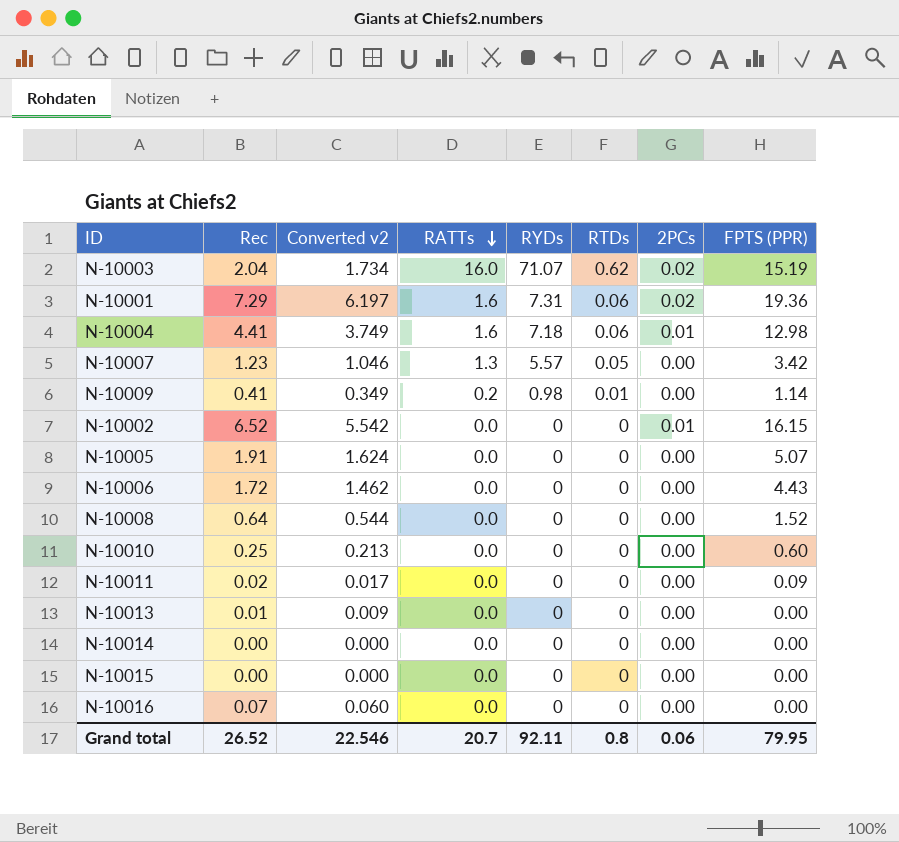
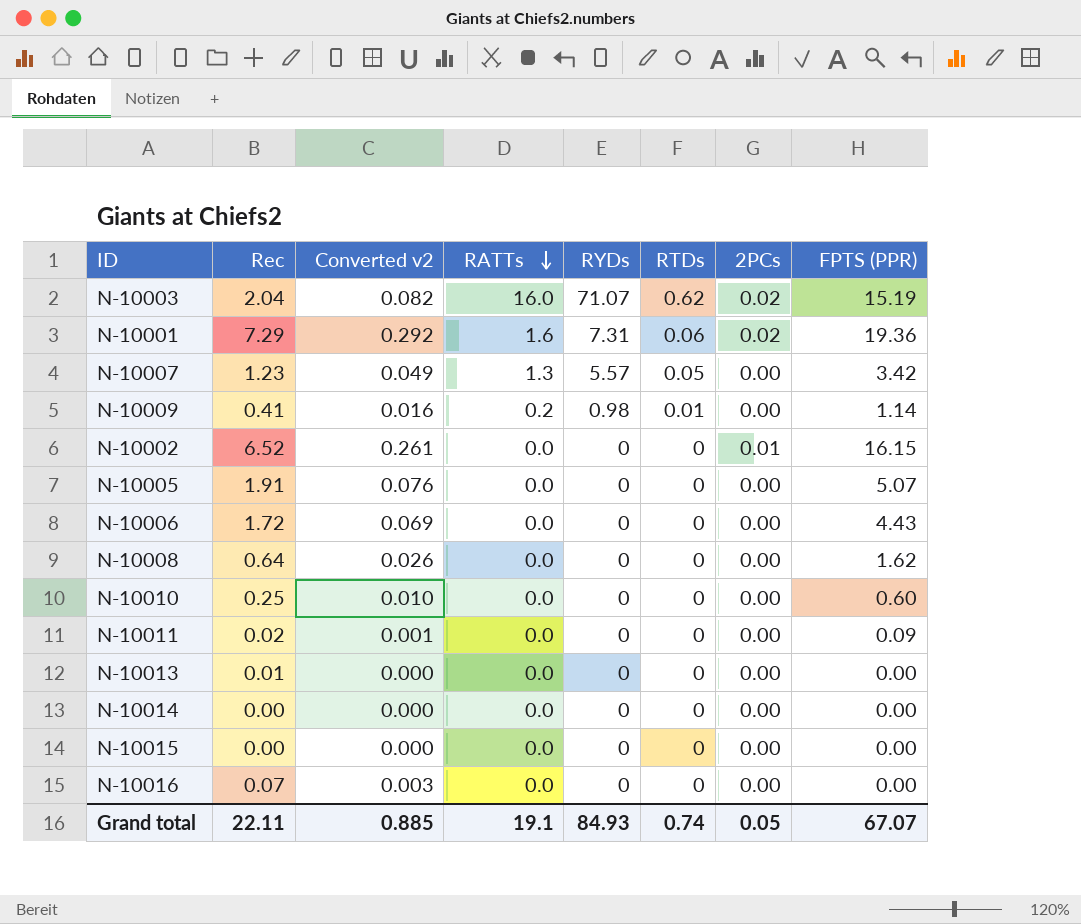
column Converted v2 | formula: [Rec] * 0.85 -> [Rec] * 0.04
row N-10004: 4.41 | 3.749 | 1.6 | 7.18 | 0.06 | 0.01 | 12.98 -> none
N-10008 | FPTS (PPR): 1.52 -> 1.62
Grand total | Rec: 26.52 -> 22.11
Grand total | Converted v2: 22.546 -> 0.885
Grand total | RATTs: 20.7 -> 19.1
Grand total | RYDs: 92.11 -> 84.93
Grand total | RTDs: 0.8 -> 0.74
Grand total | 2PCs: 0.06 -> 0.05
Grand total | FPTS (PPR): 79.95 -> 67.07

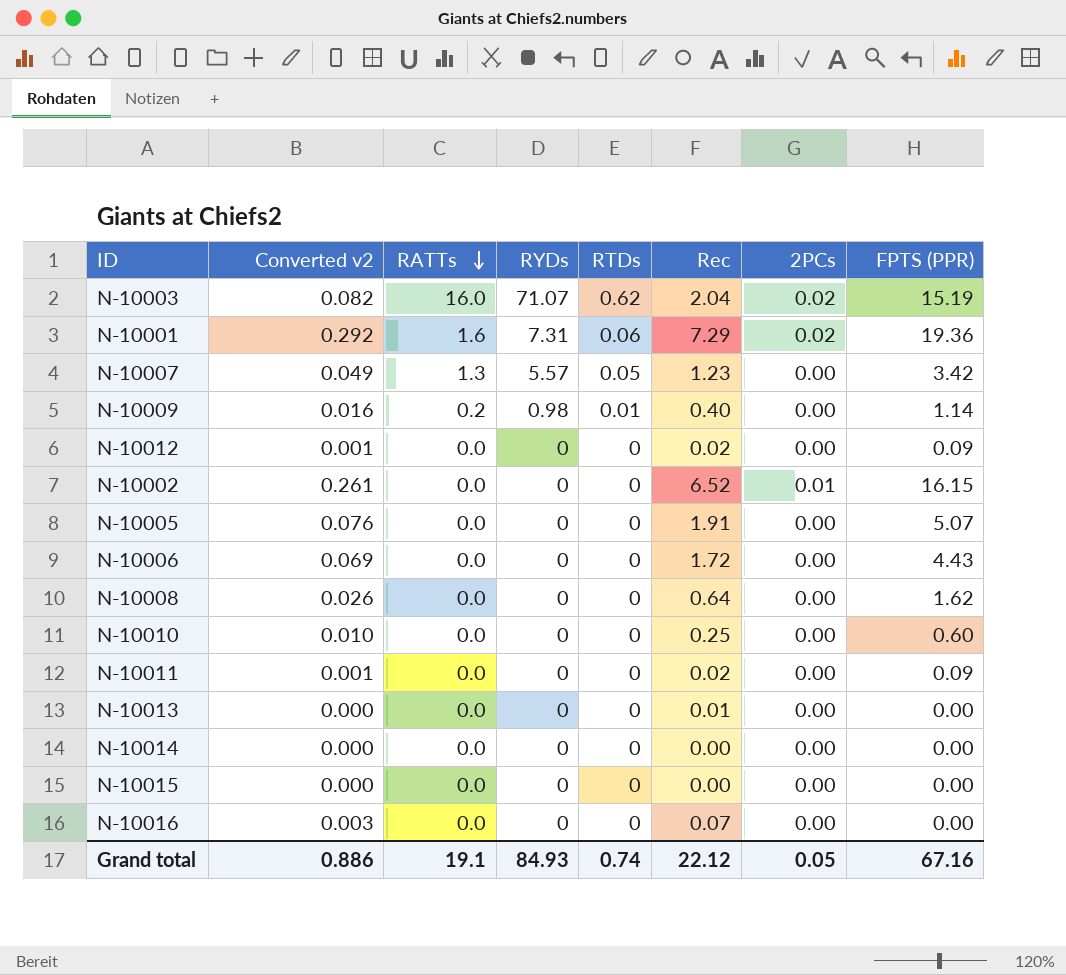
column Rec | position: 2 -> 6
N-10009 | Rec: 0.41 -> 0.40
row N-10012: none -> 0.001 | 0.0 | 0 | 0 | 0.02 | 0.00 | 0.09
Grand total | Converted v2: 0.885 -> 0.886
Grand total | Rec: 22.11 -> 22.12
Grand total | FPTS (PPR): 67.07 -> 67.16

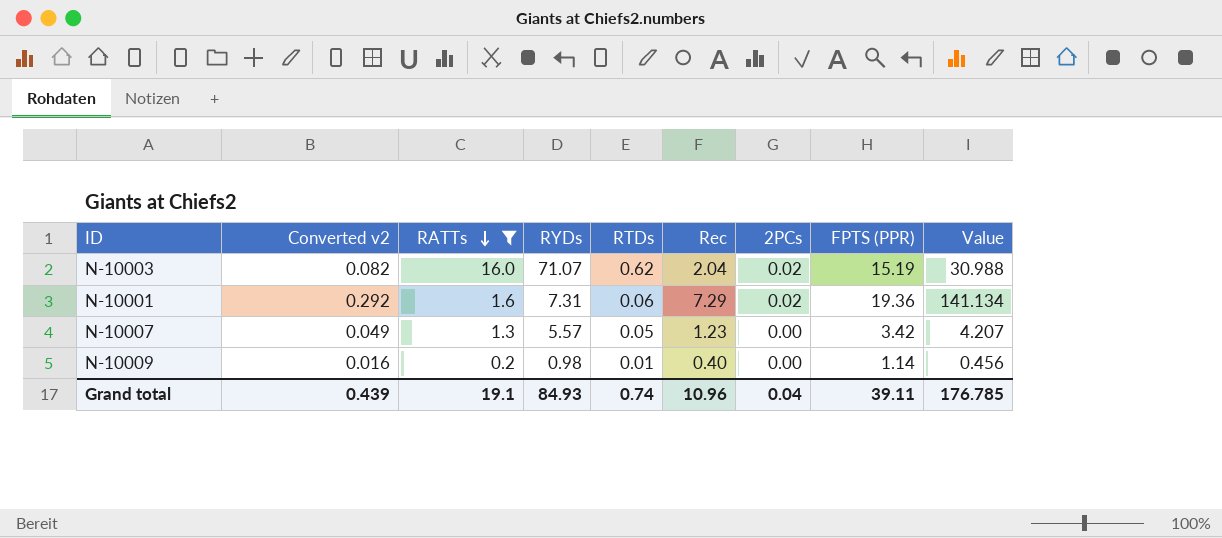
filter: none -> RATTs != 0.0
column Value | formula: none -> [Rec] * [FPTS (PPR)]
Grand total | Converted v2: 0.886 -> 0.439
Grand total | Rec: 22.12 -> 10.96
Grand total | 2PCs: 0.05 -> 0.04
Grand total | FPTS (PPR): 67.16 -> 39.11

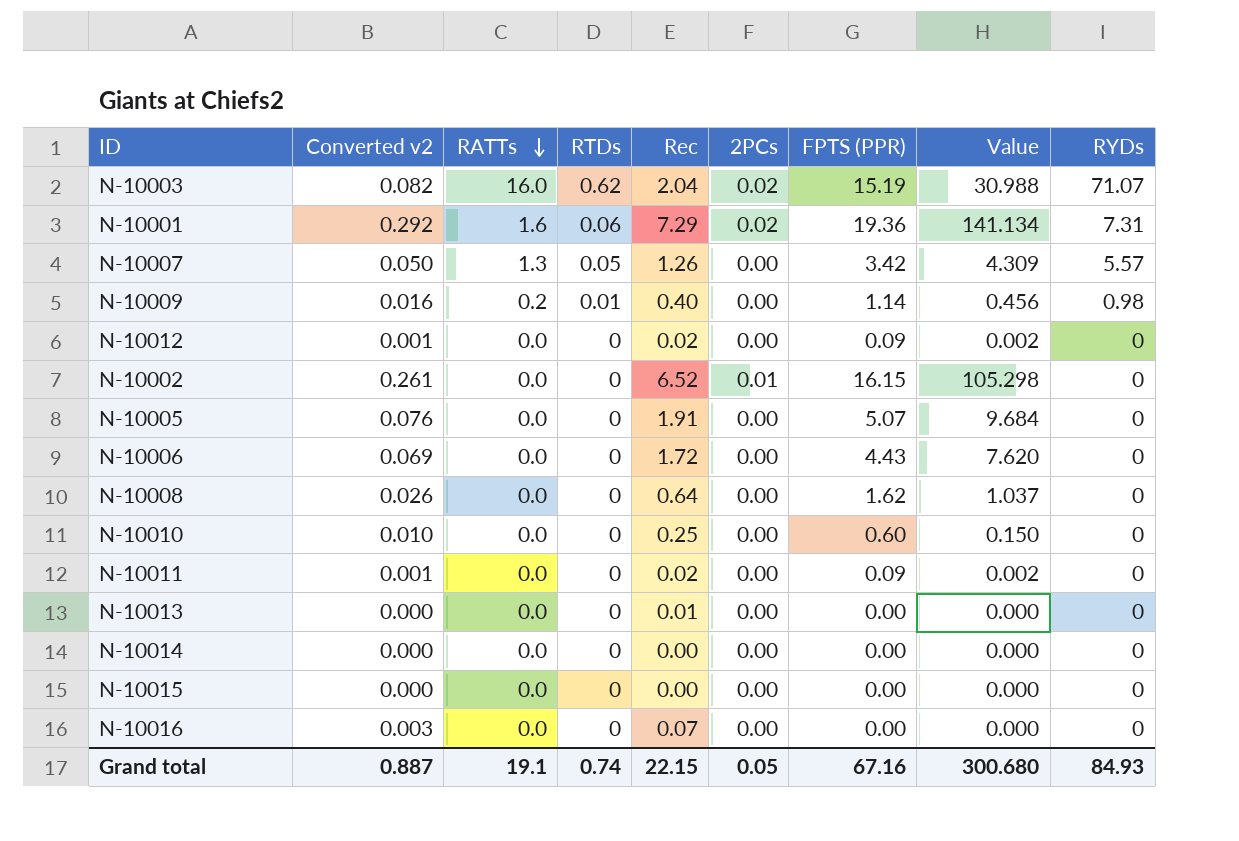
filter: RATTs != 0.0 -> none
column RYDs | position: 4 -> 9
N-10007 | Converted v2: 0.049 -> 0.050
N-10007 | Rec: 1.23 -> 1.26
N-10007 | Value: 4.207 -> 4.309
Grand total | Converted v2: 0.439 -> 0.887
Grand total | Rec: 10.96 -> 22.15
Grand total | 2PCs: 0.04 -> 0.05
Grand total | FPTS (PPR): 39.11 -> 67.16
Grand total | Value: 176.785 -> 300.680

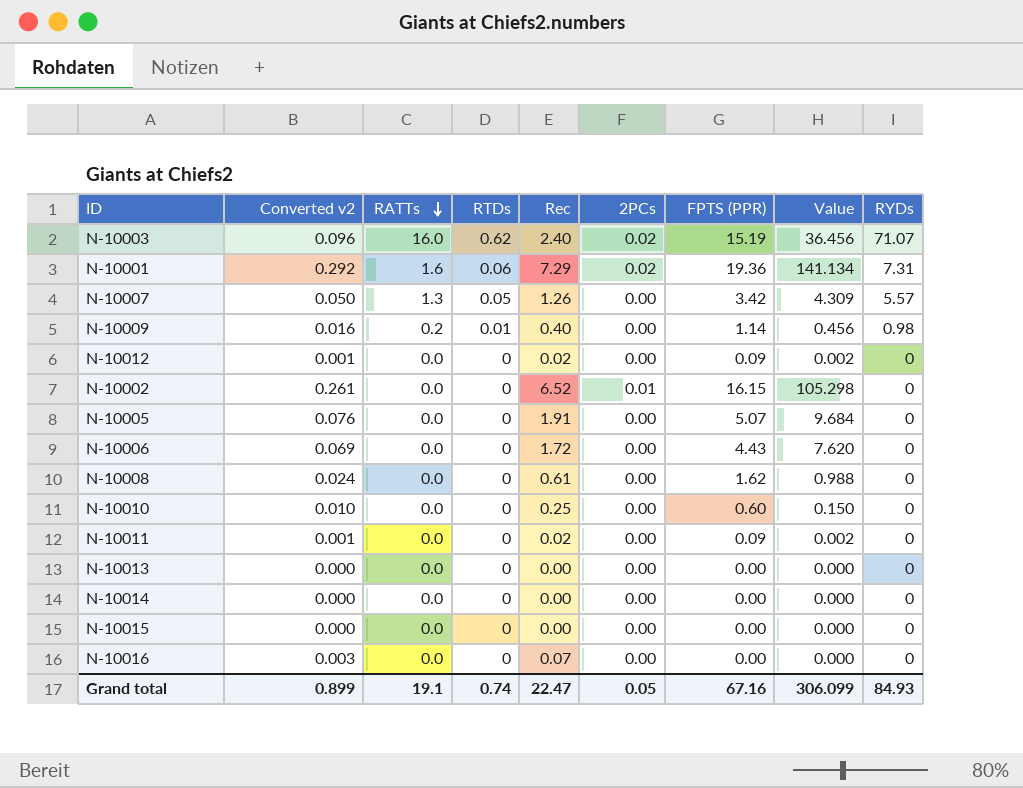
N-10003 | Converted v2: 0.082 -> 0.096
N-10003 | Rec: 2.04 -> 2.40
N-10003 | Value: 30.988 -> 36.456
N-10008 | Converted v2: 0.026 -> 0.024
N-10008 | Rec: 0.64 -> 0.61
N-10008 | Value: 1.037 -> 0.988
N-10013 | Rec: 0.01 -> 0.00
Grand total | Converted v2: 0.887 -> 0.899
Grand total | Rec: 22.15 -> 22.47
Grand total | Value: 300.680 -> 306.099

